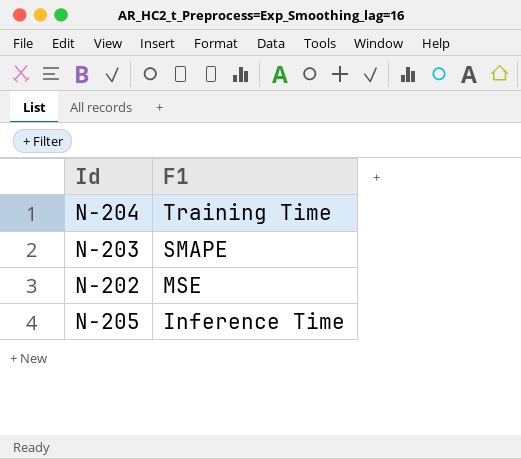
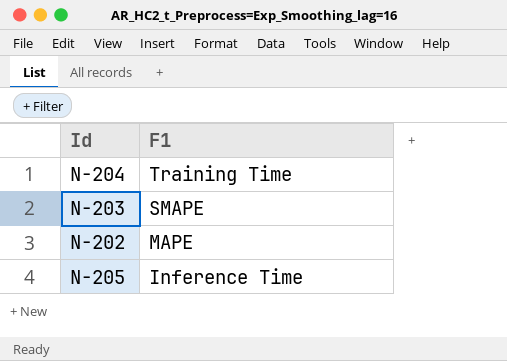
N-202 | F1: MSE -> MAPE

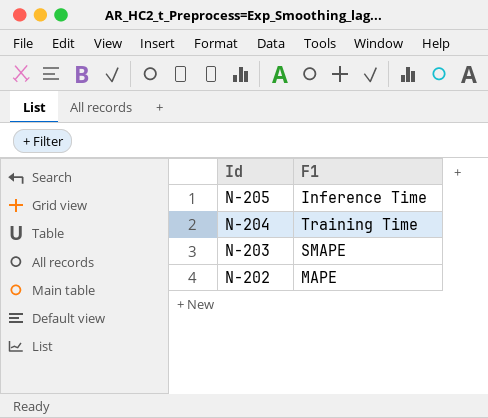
row order: F1 descending -> Id descending

